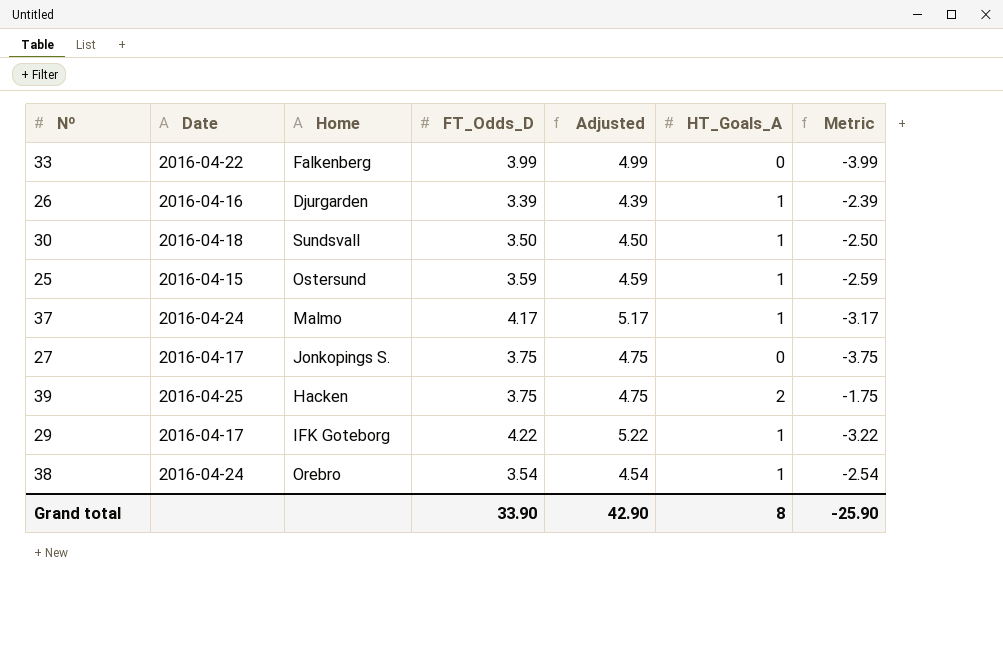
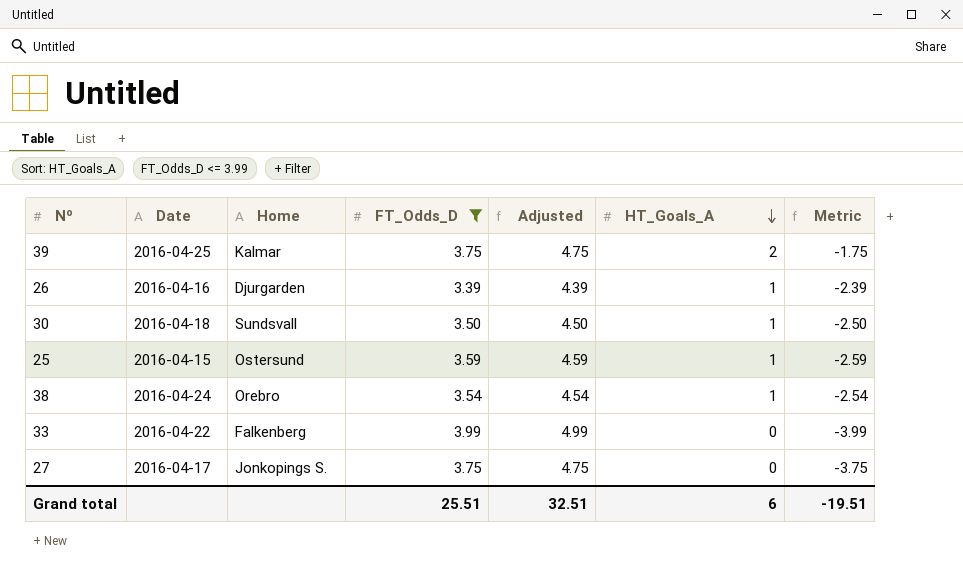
filter: none -> FT_Odds_D <= 3.99
row order: none -> HT_Goals_A descending
39 | Home: Hacken -> Kalmar
Grand total | FT_Odds_D: 33.90 -> 25.51
Grand total | Adjusted: 42.90 -> 32.51
Grand total | HT_Goals_A: 8 -> 6
Grand total | Metric: -25.90 -> -19.51

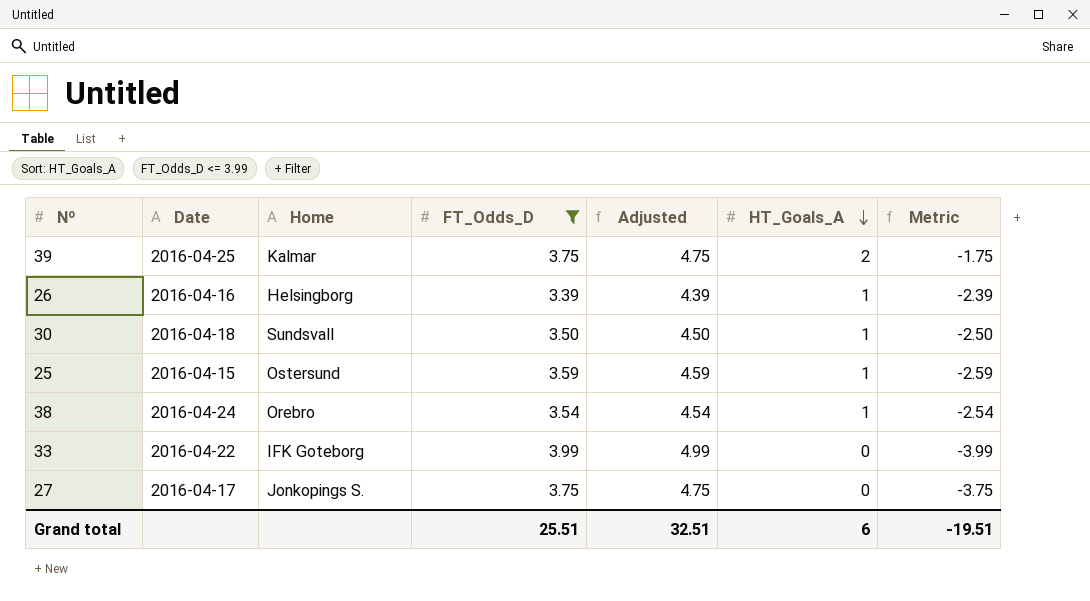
26 | Home: Djurgarden -> Helsingborg
33 | Home: Falkenberg -> IFK Goteborg

